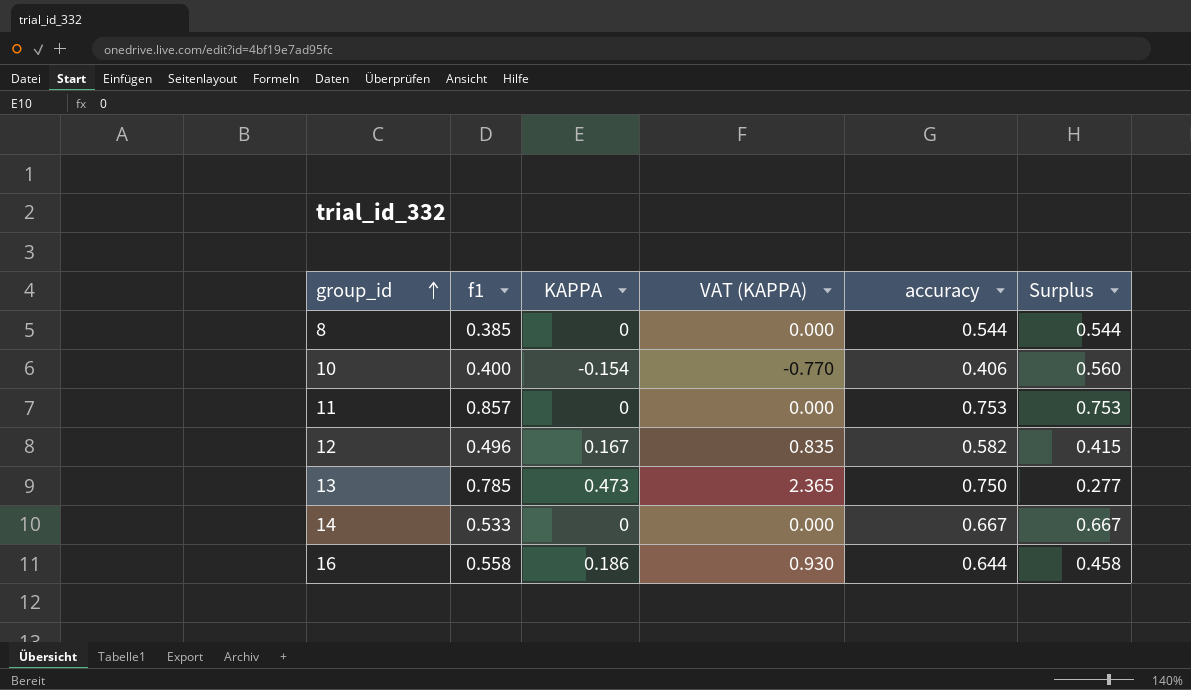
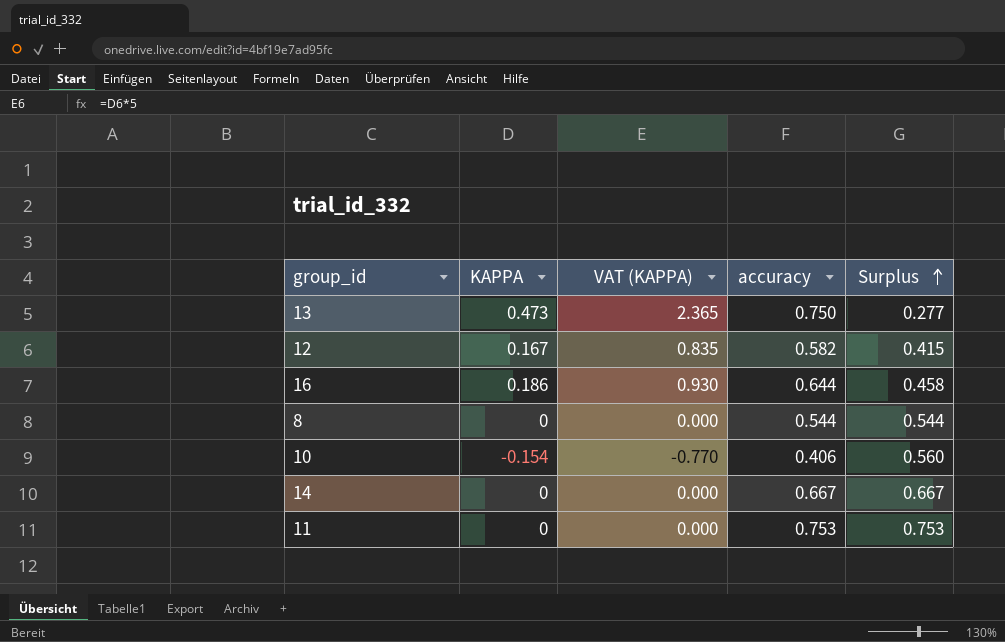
row order: group_id ascending -> Surplus ascending
column f1 | position: 2 -> none

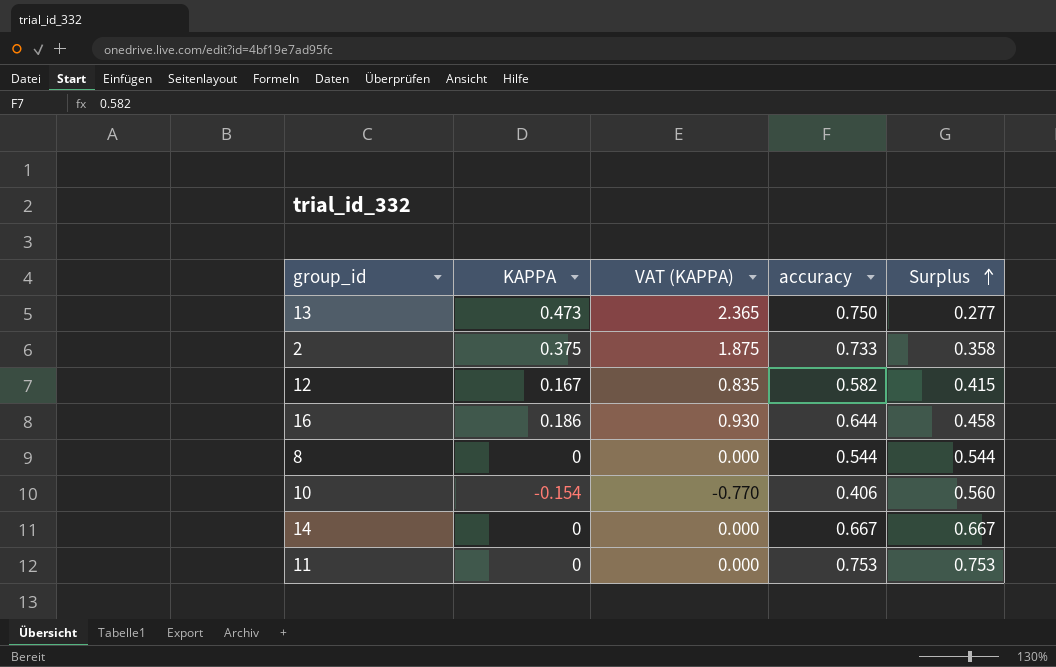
row 2: none -> 0.375 | 1.875 | 0.733 | 0.358

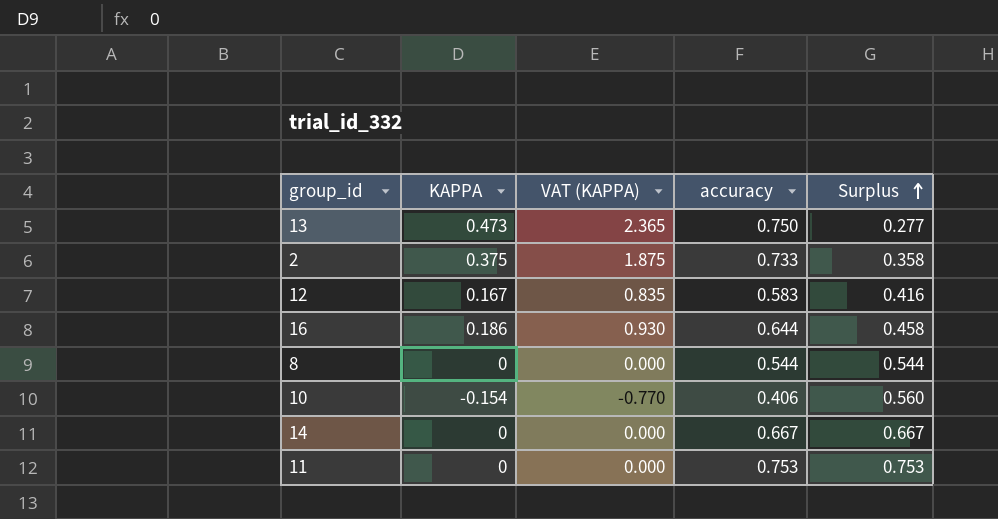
12 | accuracy: 0.582 -> 0.583
12 | Surplus: 0.415 -> 0.416

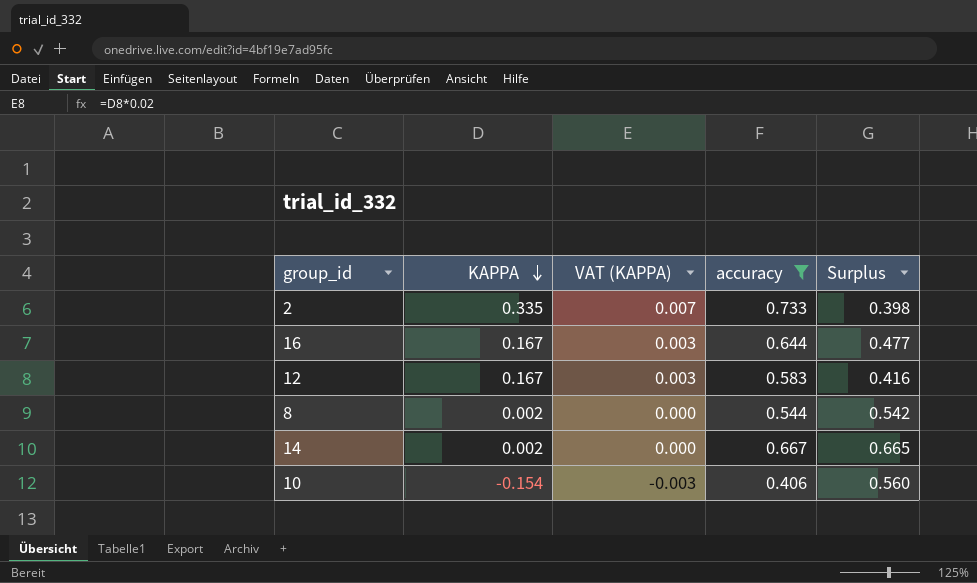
filter: none -> accuracy <= 0.733
row order: Surplus ascending -> KAPPA descending
column VAT (KAPPA) | formula: [KAPPA] * 5 -> [KAPPA] * 0.02
2 | KAPPA: 0.375 -> 0.335
2 | Surplus: 0.358 -> 0.398
16 | KAPPA: 0.186 -> 0.167
16 | Surplus: 0.458 -> 0.477
8 | KAPPA: 0 -> 0.002
8 | Surplus: 0.544 -> 0.542
14 | KAPPA: 0 -> 0.002
14 | Surplus: 0.667 -> 0.665

